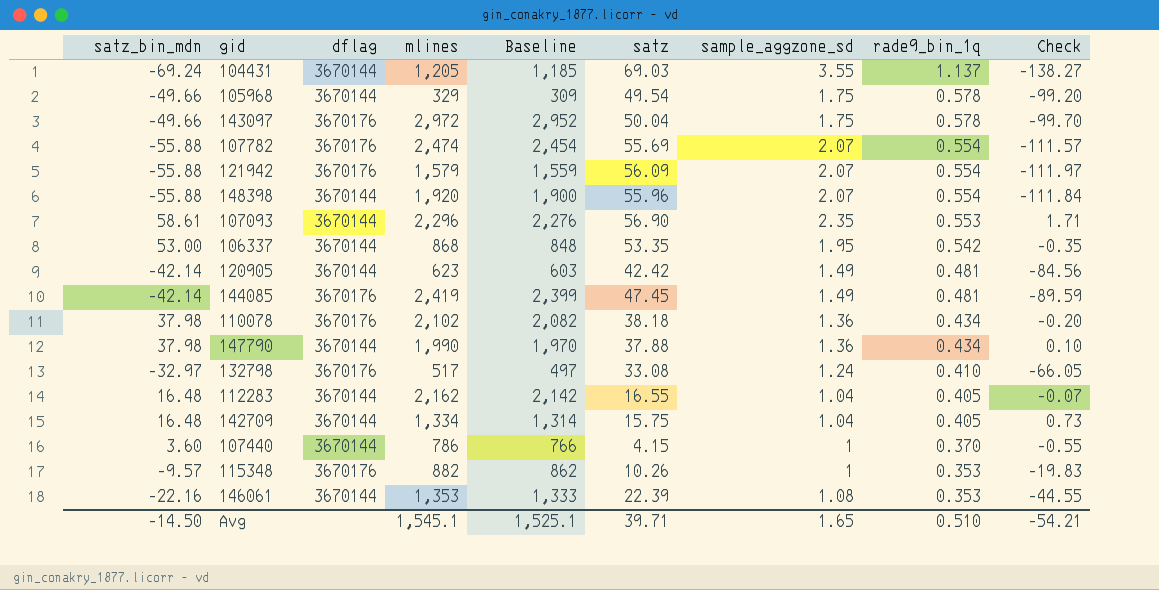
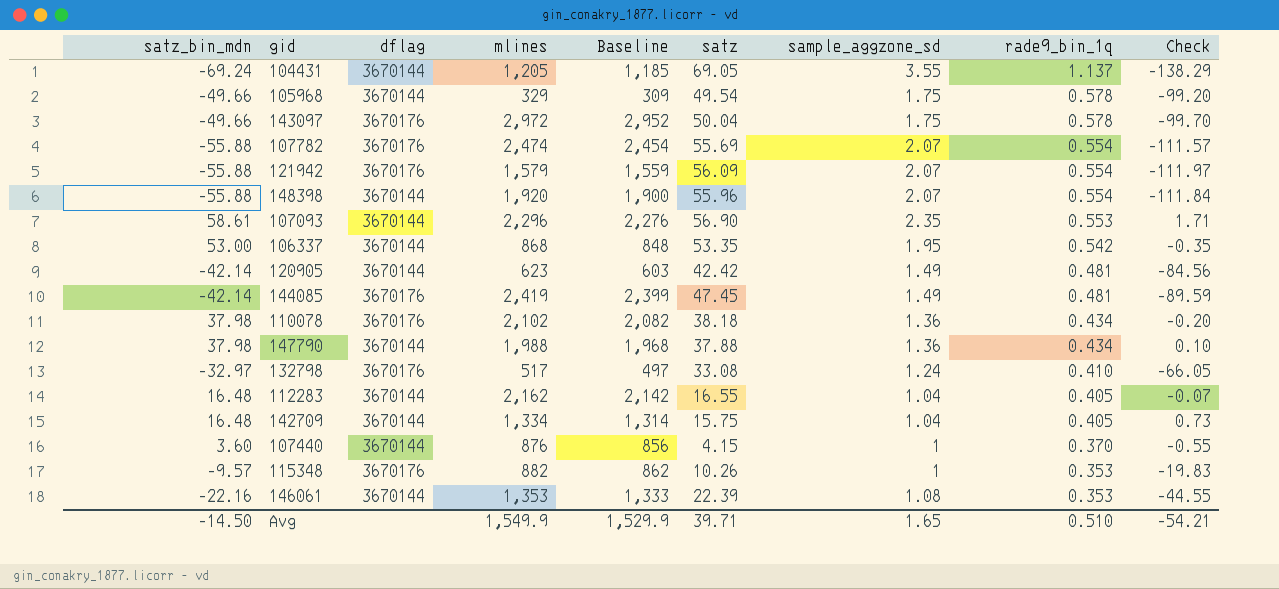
104431 | satz: 69.03 -> 69.05
104431 | Check: -138.27 -> -138.29
147790 | mlines: 1,990 -> 1,988
147790 | Baseline: 1,970 -> 1,968
107440 | mlines: 786 -> 876
107440 | Baseline: 766 -> 856
Avg | mlines: 1,545.1 -> 1,549.9
Avg | Baseline: 1,525.1 -> 1,529.9

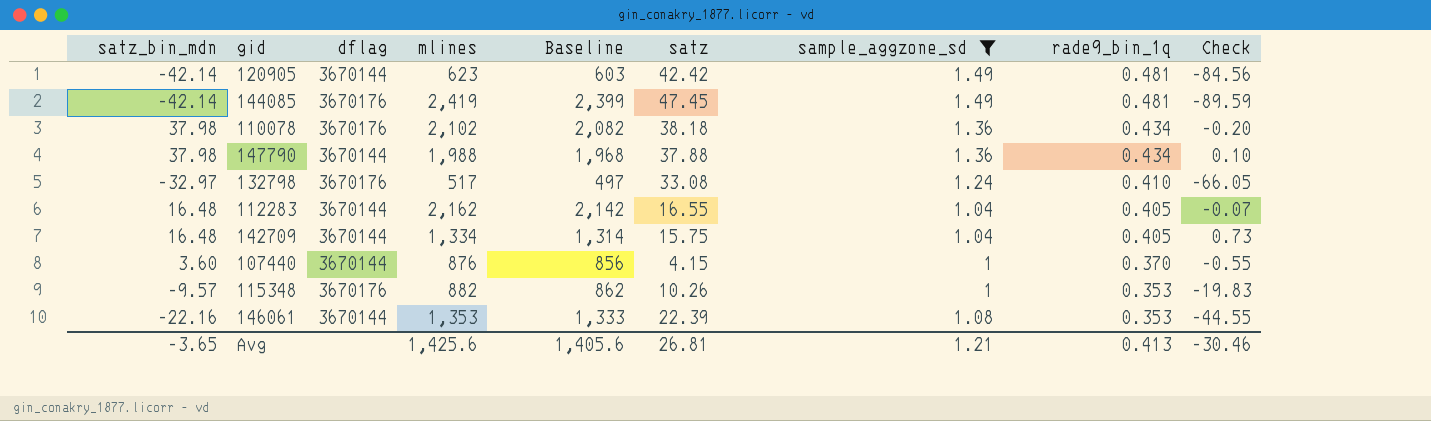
filter: none -> sample_aggzone_sd <= 1.49
Avg | satz_bin_mdn: -14.50 -> -3.65
Avg | mlines: 1,549.9 -> 1,425.6
Avg | Baseline: 1,529.9 -> 1,405.6
Avg | satz: 39.71 -> 26.81
Avg | sample_aggzone_sd: 1.65 -> 1.21
Avg | rade9_bin_1q: 0.510 -> 0.413
Avg | Check: -54.21 -> -30.46

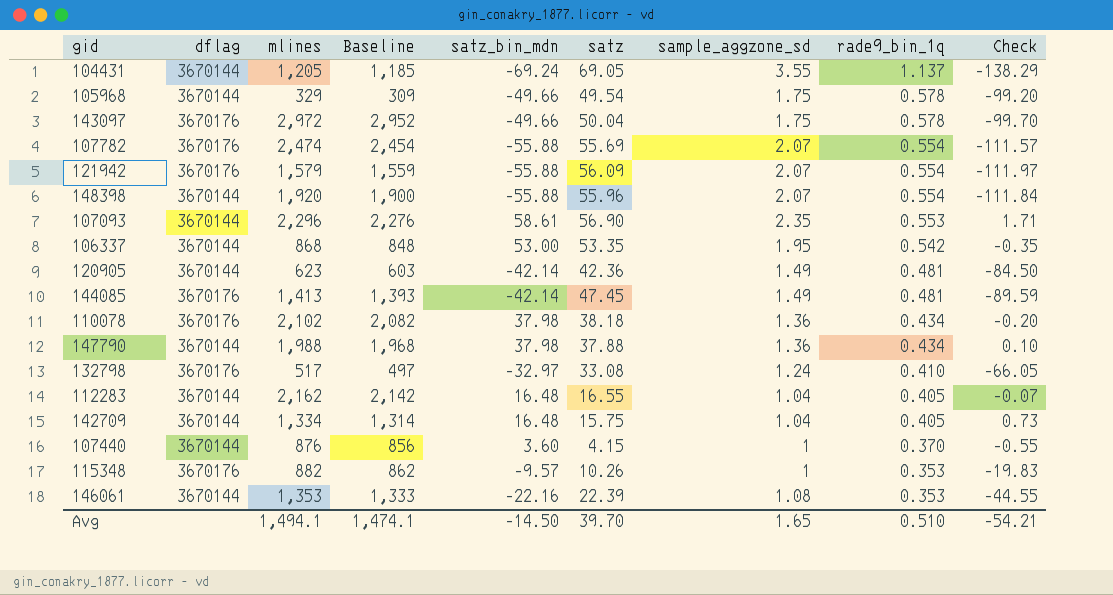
filter: sample_aggzone_sd <= 1.49 -> none
column satz_bin_mdn | position: 1 -> 5
120905 | satz: 42.42 -> 42.36
120905 | Check: -84.56 -> -84.50
144085 | mlines: 2,419 -> 1,413
144085 | Baseline: 2,399 -> 1,393
Avg | mlines: 1,425.6 -> 1,494.1
Avg | Baseline: 1,405.6 -> 1,474.1
Avg | satz_bin_mdn: -3.65 -> -14.50
Avg | satz: 26.81 -> 39.70
Avg | sample_aggzone_sd: 1.21 -> 1.65
Avg | rade9_bin_1q: 0.413 -> 0.510
Avg | Check: -30.46 -> -54.21

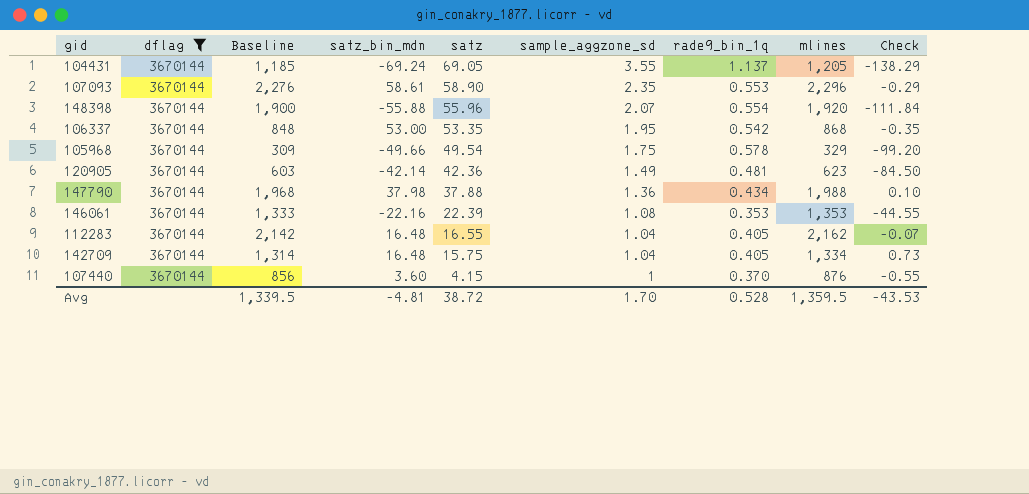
filter: none -> dflag = 3670144
row order: rade9_bin_1q descending -> satz descending
column mlines | position: 3 -> 8
107093 | satz: 56.90 -> 58.90
107093 | Check: 1.71 -> -0.29
Avg | Baseline: 1,474.1 -> 1,339.5
Avg | satz_bin_mdn: -14.50 -> -4.81
Avg | satz: 39.70 -> 38.72
Avg | sample_aggzone_sd: 1.65 -> 1.70
Avg | rade9_bin_1q: 0.510 -> 0.528
Avg | mlines: 1,494.1 -> 1,359.5
Avg | Check: -54.21 -> -43.53

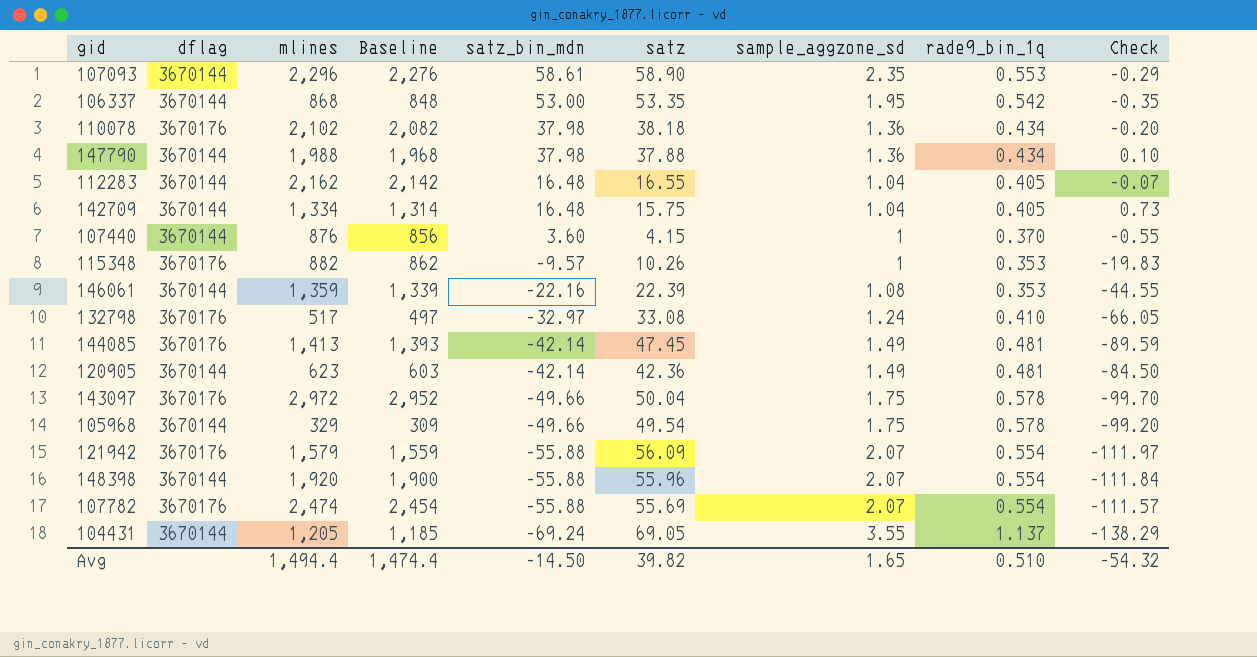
filter: dflag = 3670144 -> none
row order: satz descending -> satz_bin_mdn descending
column mlines | position: 8 -> 3
146061 | mlines: 1,353 -> 1,359
146061 | Baseline: 1,333 -> 1,339
Avg | mlines: 1,359.5 -> 1,494.4
Avg | Baseline: 1,339.5 -> 1,474.4
Avg | satz_bin_mdn: -4.81 -> -14.50
Avg | satz: 38.72 -> 39.82
Avg | sample_aggzone_sd: 1.70 -> 1.65
Avg | rade9_bin_1q: 0.528 -> 0.510
Avg | Check: -43.53 -> -54.32

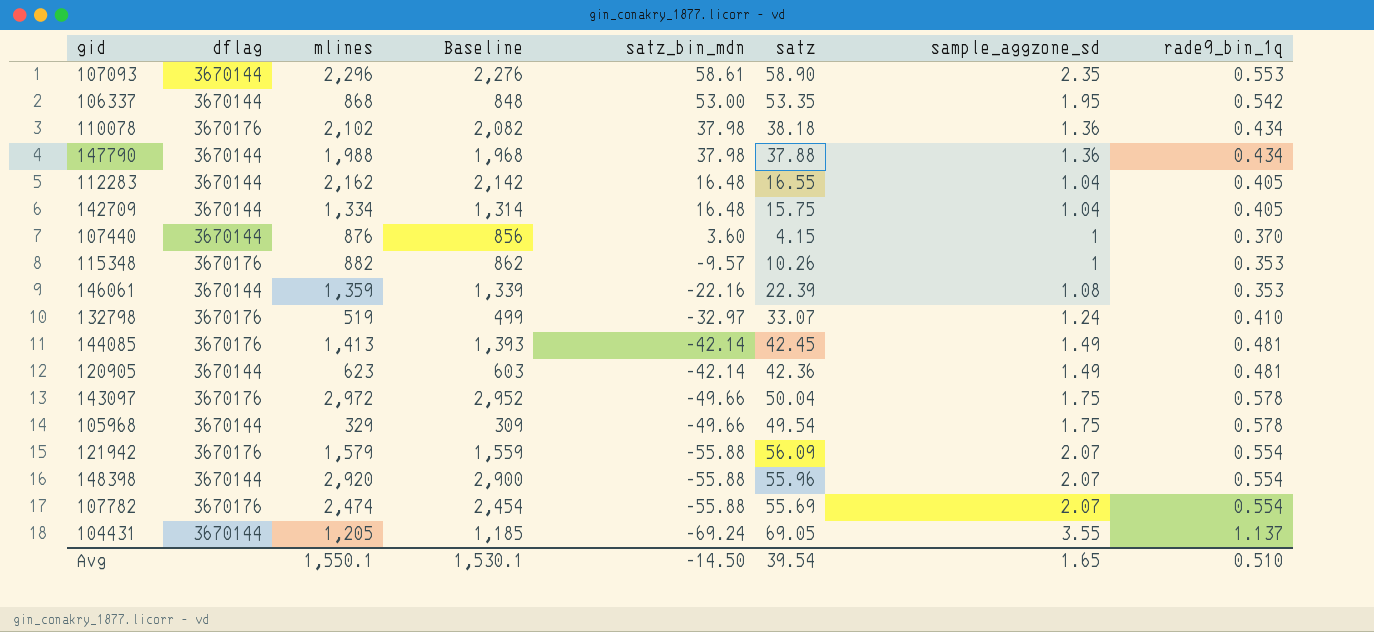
column Check | formula: [satz_bin_mdn] - [satz] -> none
132798 | mlines: 517 -> 519
132798 | Baseline: 497 -> 499
132798 | satz: 33.08 -> 33.07
144085 | satz: 47.45 -> 42.45
148398 | mlines: 1,920 -> 2,920
148398 | Baseline: 1,900 -> 2,900
Avg | mlines: 1,494.4 -> 1,550.1
Avg | Baseline: 1,474.4 -> 1,530.1
Avg | satz: 39.82 -> 39.54

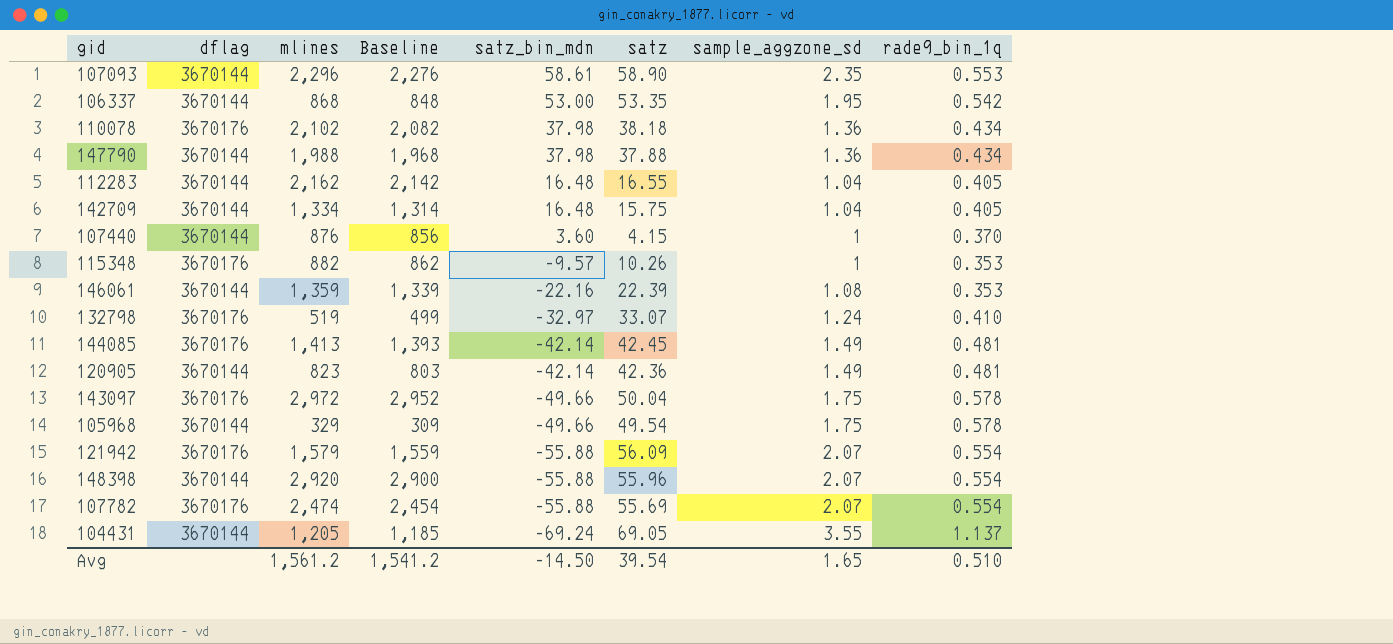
120905 | mlines: 623 -> 823
120905 | Baseline: 603 -> 803
Avg | mlines: 1,550.1 -> 1,561.2
Avg | Baseline: 1,530.1 -> 1,541.2

